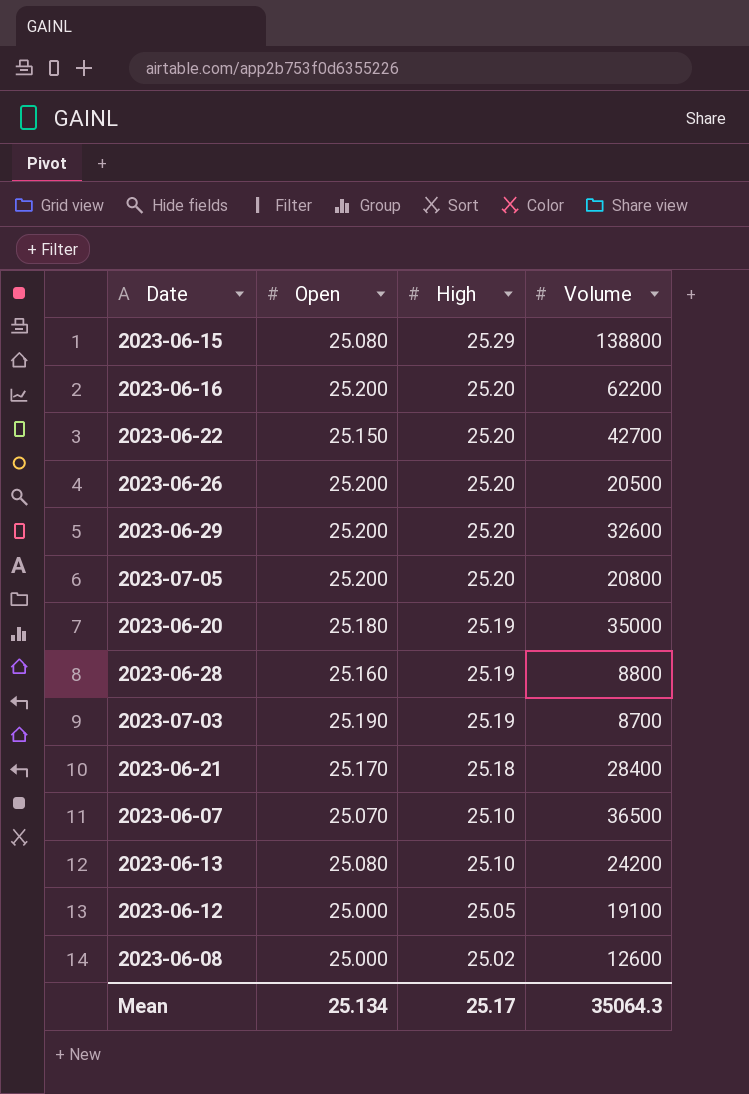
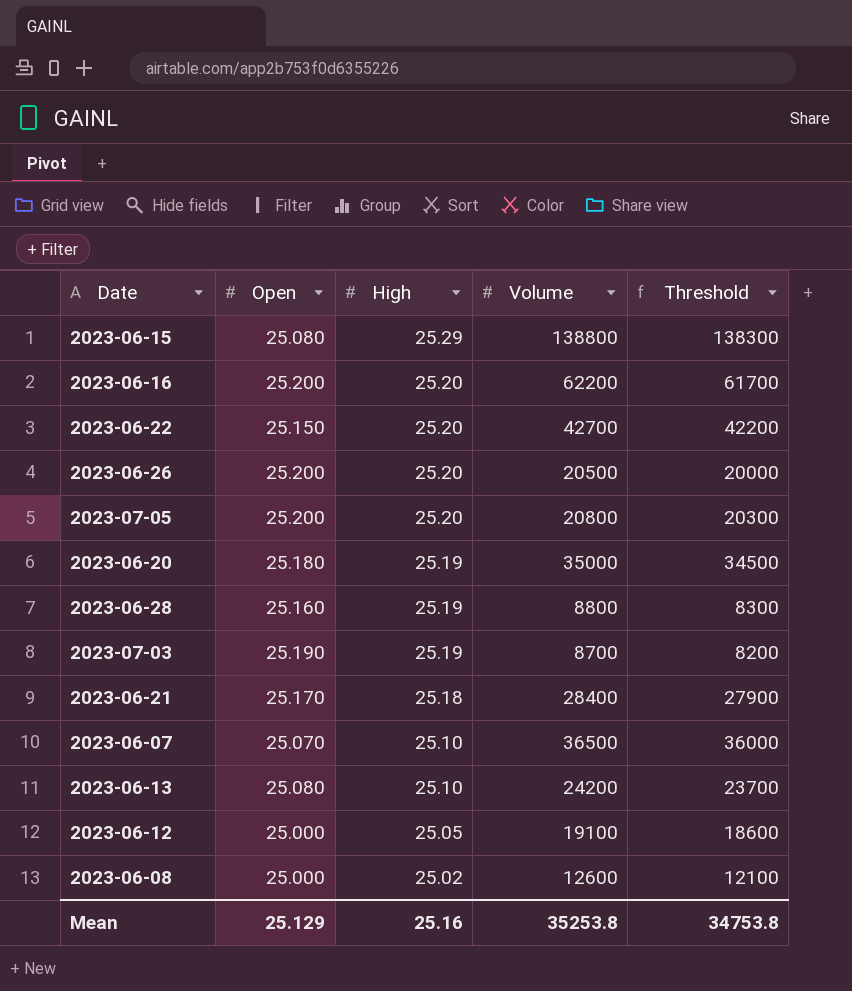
column Threshold | formula: none -> [Volume] - 500
row 2023-06-29: 25.200 | 25.20 | 32600 -> none
Mean | Open: 25.134 -> 25.129
Mean | High: 25.17 -> 25.16
Mean | Volume: 35064.3 -> 35253.8

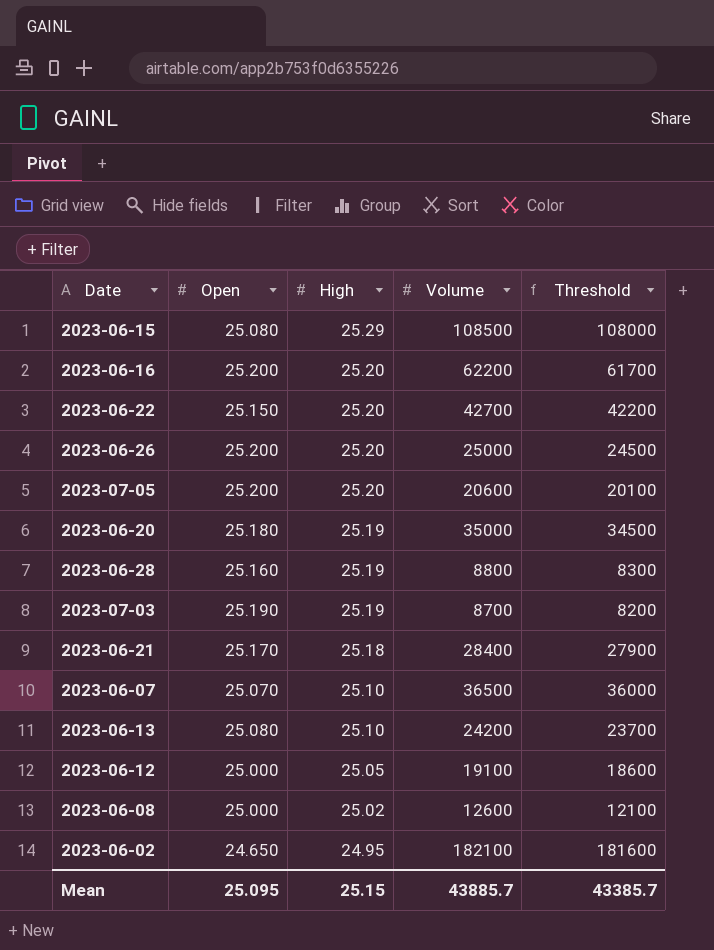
2023-06-15 | Volume: 138800 -> 108500
2023-06-15 | Threshold: 138300 -> 108000
2023-06-26 | Volume: 20500 -> 25000
2023-06-26 | Threshold: 20000 -> 24500
2023-07-05 | Volume: 20800 -> 20600
2023-07-05 | Threshold: 20300 -> 20100
row 2023-06-02: none -> 24.650 | 24.95 | 182100 | 181600
Mean | Open: 25.129 -> 25.095
Mean | High: 25.16 -> 25.15
Mean | Volume: 35253.8 -> 43885.7
Mean | Threshold: 34753.8 -> 43385.7

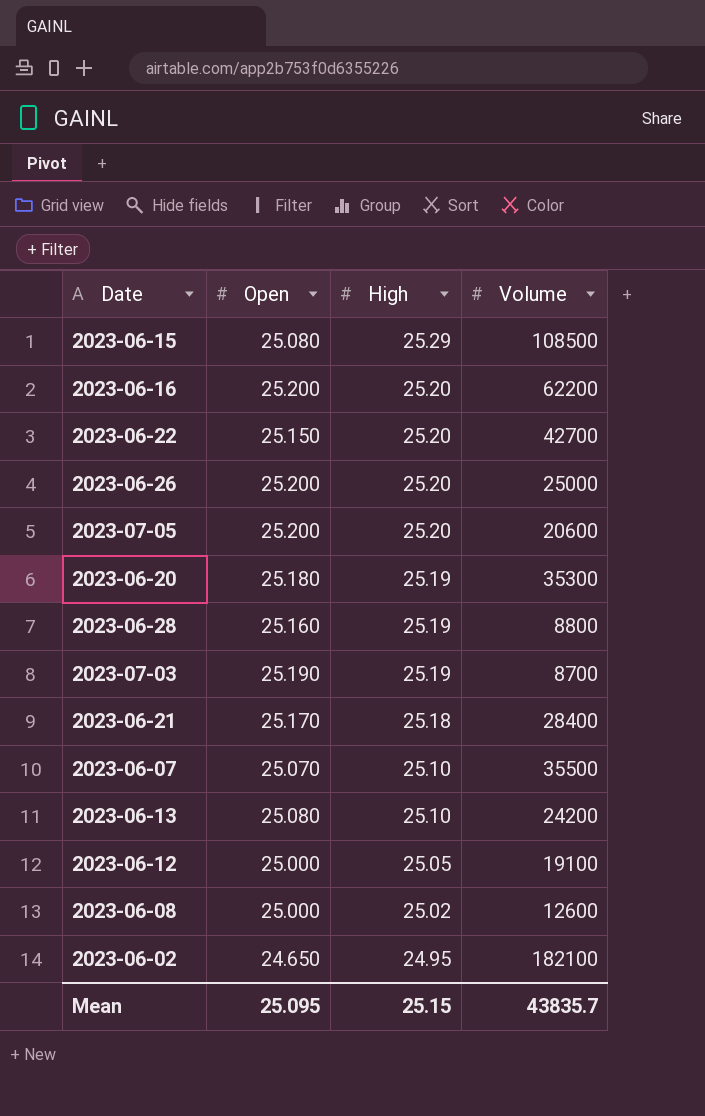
column Threshold | formula: [Volume] - 500 -> none
2023-06-20 | Volume: 35000 -> 35300
2023-06-07 | Volume: 36500 -> 35500
Mean | Volume: 43885.7 -> 43835.7

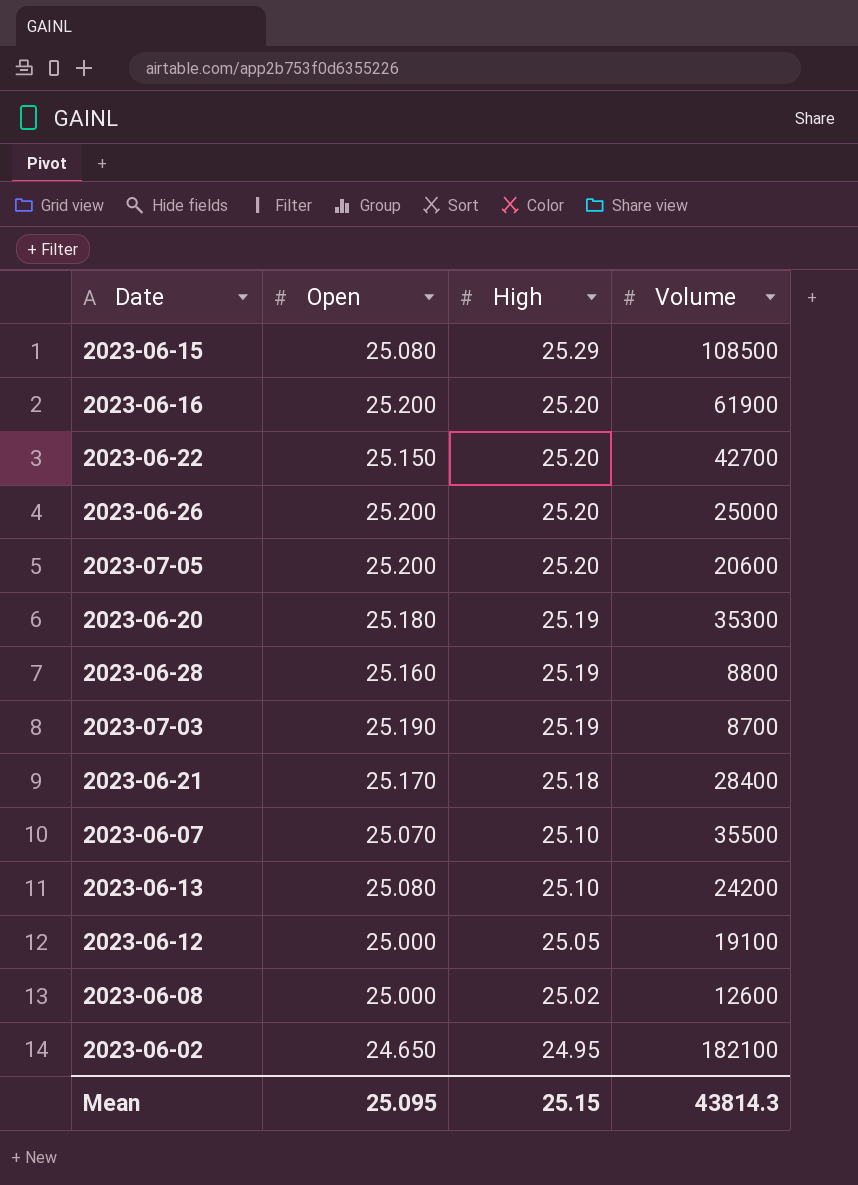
2023-06-16 | Volume: 62200 -> 61900
Mean | Volume: 43835.7 -> 43814.3

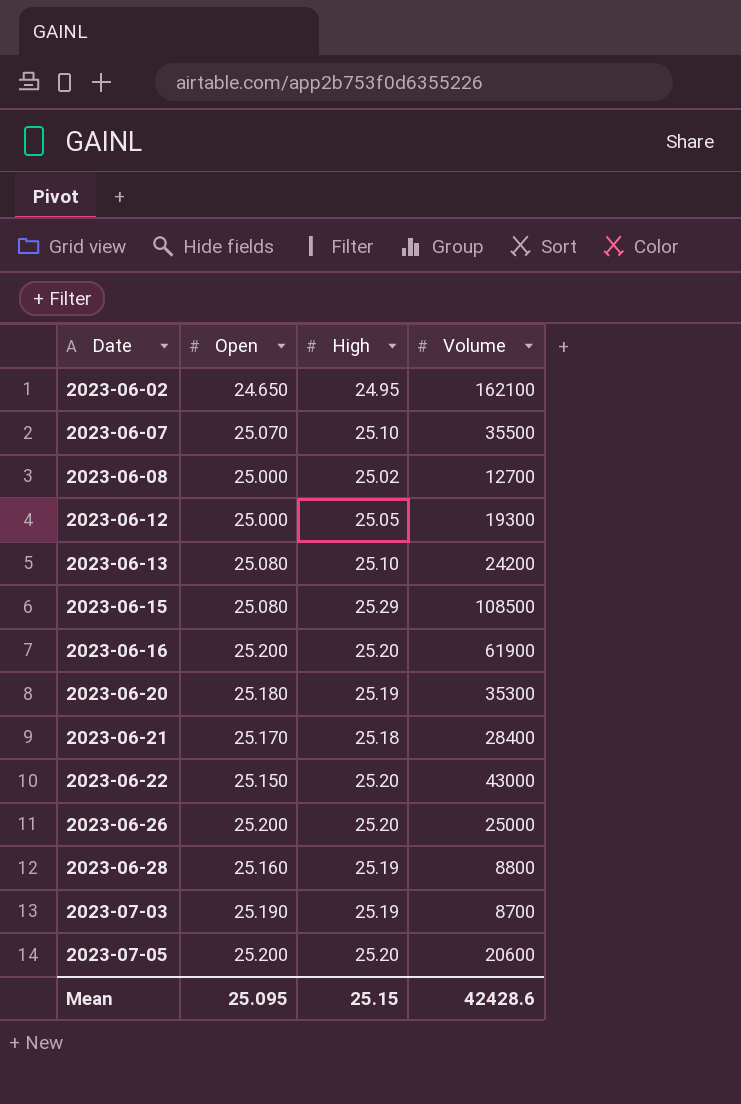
row order: High descending -> Date ascending
2023-06-02 | Volume: 182100 -> 162100
2023-06-08 | Volume: 12600 -> 12700
2023-06-12 | Volume: 19100 -> 19300
2023-06-22 | Volume: 42700 -> 43000
Mean | Volume: 43814.3 -> 42428.6

